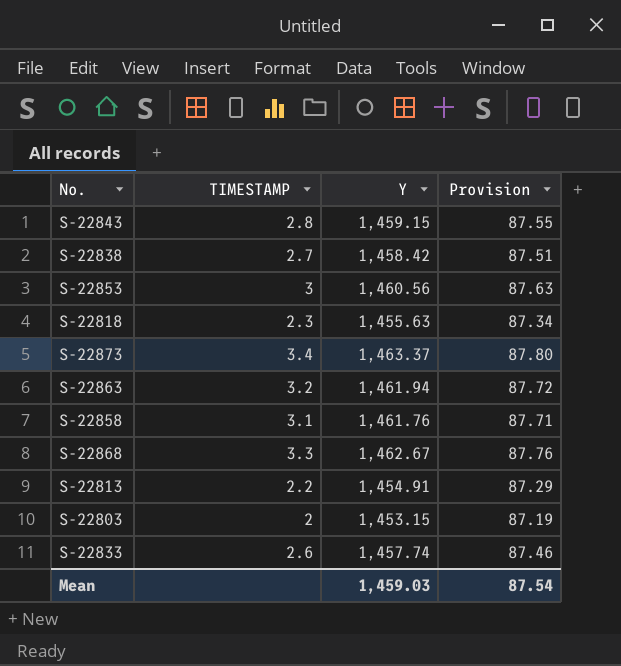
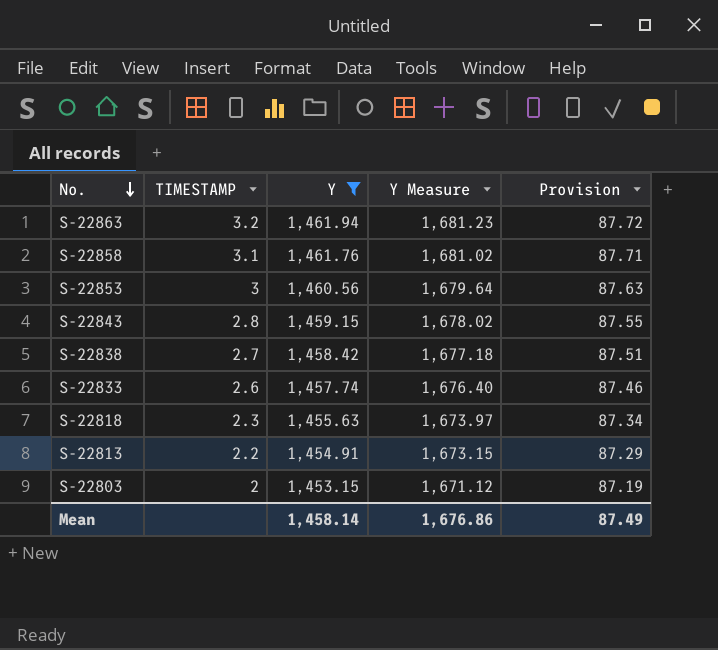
filter: none -> Y <= 1,461.94
row order: none -> No. descending
column Y Measure | formula: none -> [Y] * 1.15
Mean | Y: 1,459.03 -> 1,458.14
Mean | Provision: 87.54 -> 87.49

